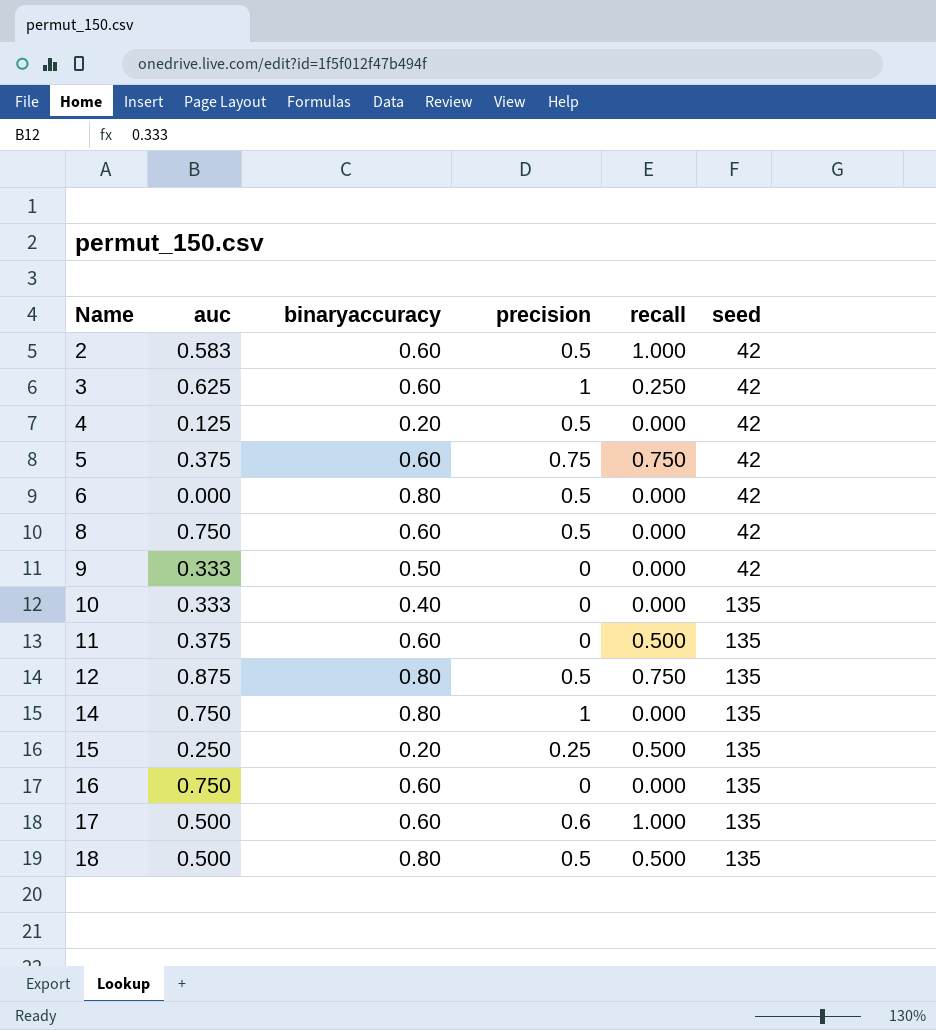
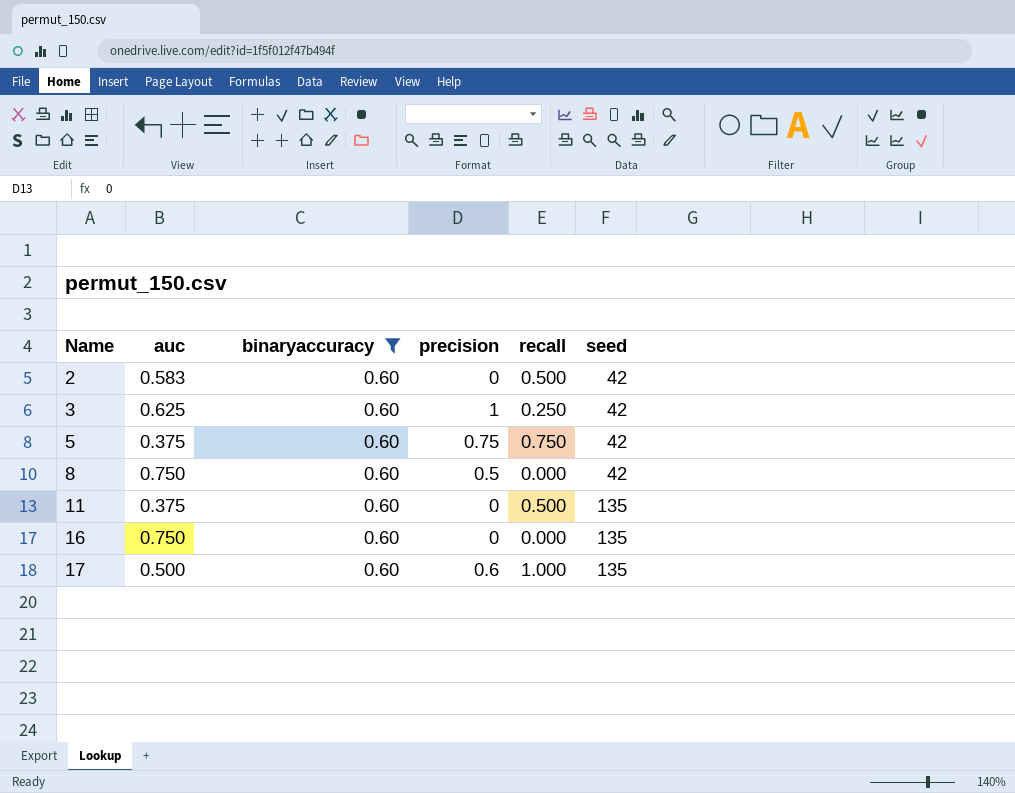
filter: none -> binaryaccuracy = 0.60
2 | precision: 0.5 -> 0
2 | recall: 1.000 -> 0.500

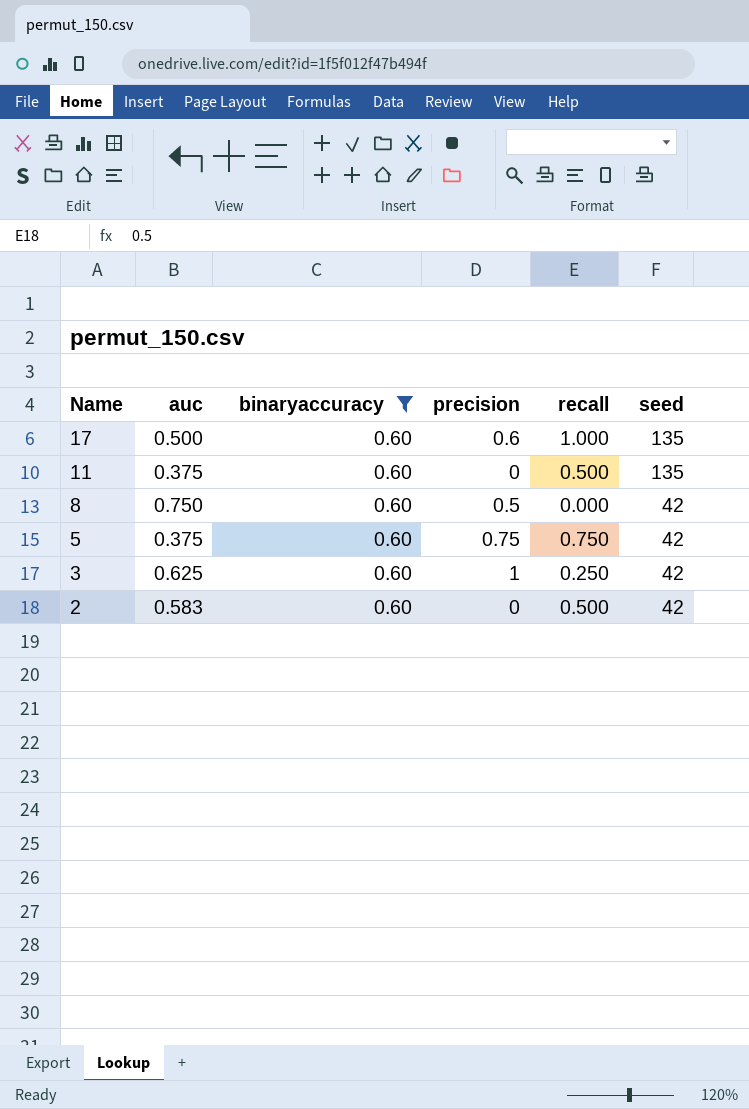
row order: Name ascending -> Name descending
row 16: 0.750 | 0.60 | 0 | 0.000 | 135 -> none

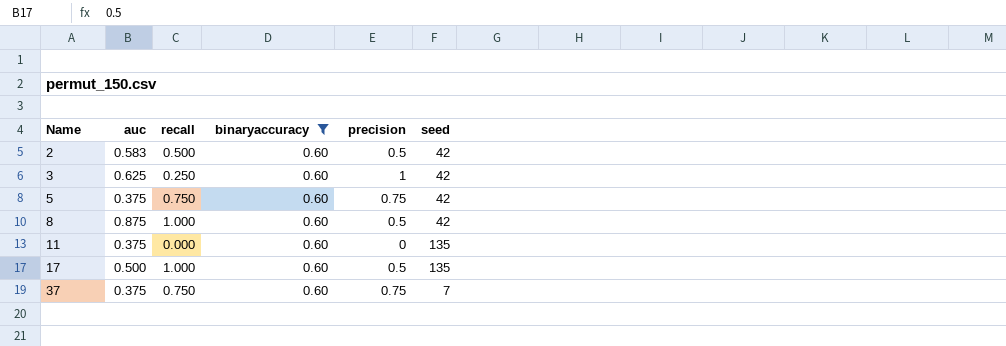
row order: Name descending -> Name ascending
column recall | position: 5 -> 3
2 | precision: 0 -> 0.5
8 | auc: 0.750 -> 0.875
8 | recall: 0.000 -> 1.000
11 | recall: 0.500 -> 0.000
17 | precision: 0.6 -> 0.5
row 37: none -> 0.375 | 0.750 | 0.60 | 0.75 | 7

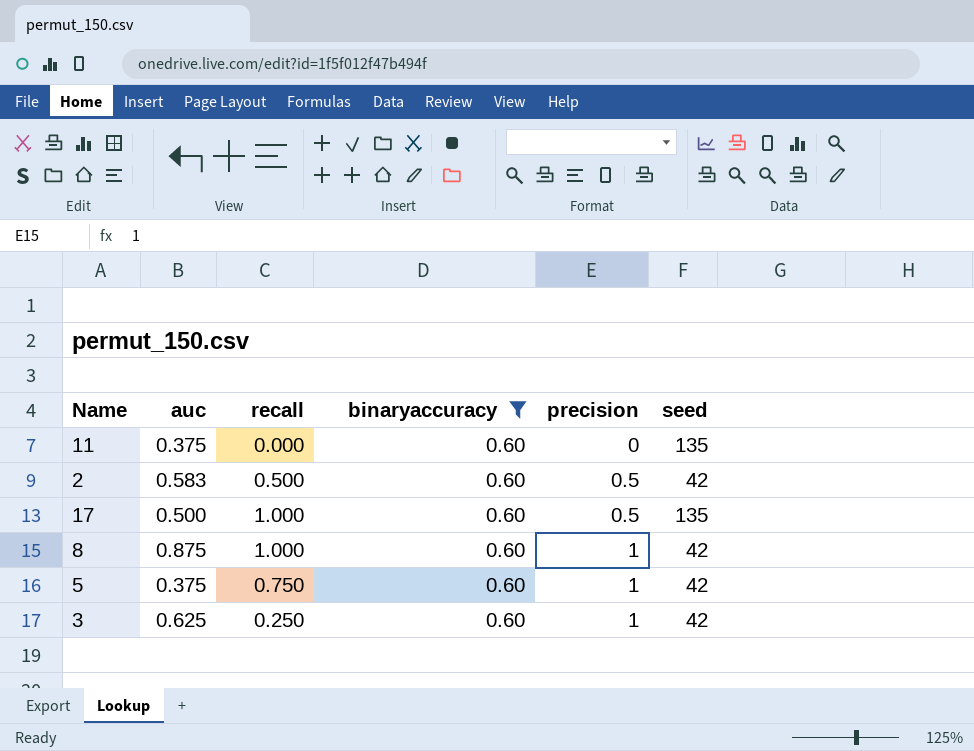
row order: Name ascending -> precision ascending
row 37: 0.375 | 0.750 | 0.60 | 0.75 | 7 -> none
8 | precision: 0.5 -> 1
5 | precision: 0.75 -> 1

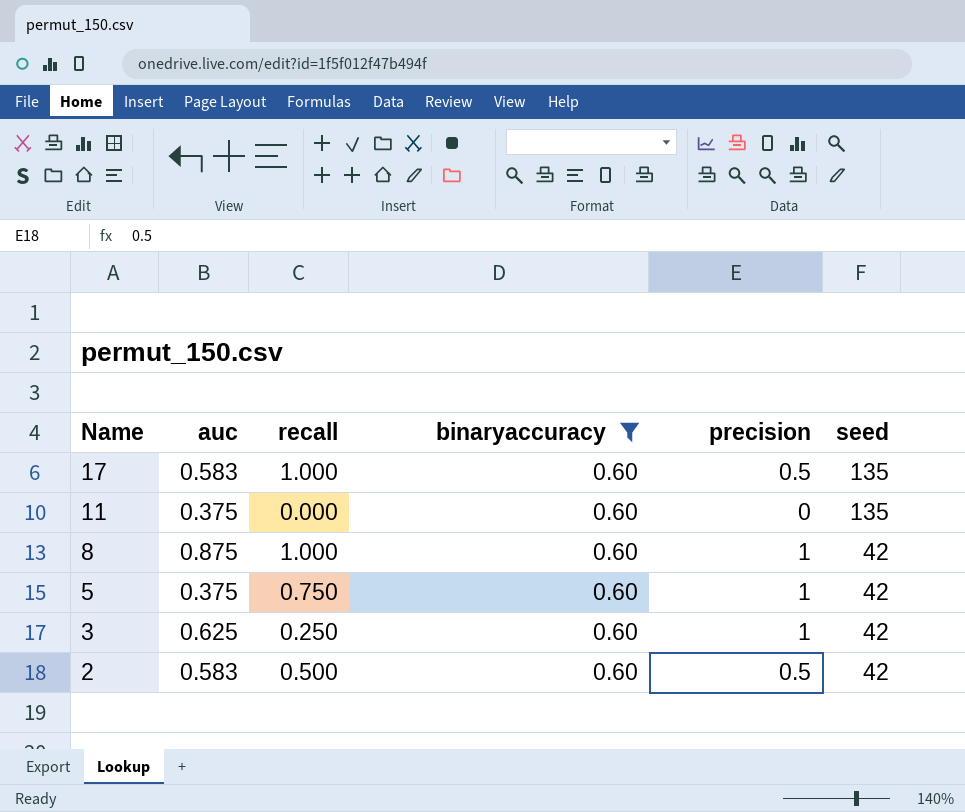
row order: precision ascending -> Name descending
17 | auc: 0.500 -> 0.583

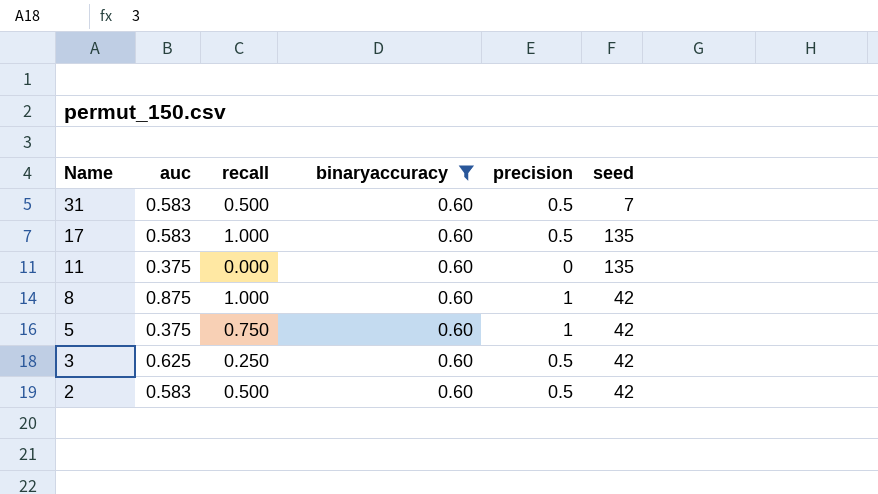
row 31: none -> 0.583 | 0.500 | 0.60 | 0.5 | 7
3 | precision: 1 -> 0.5

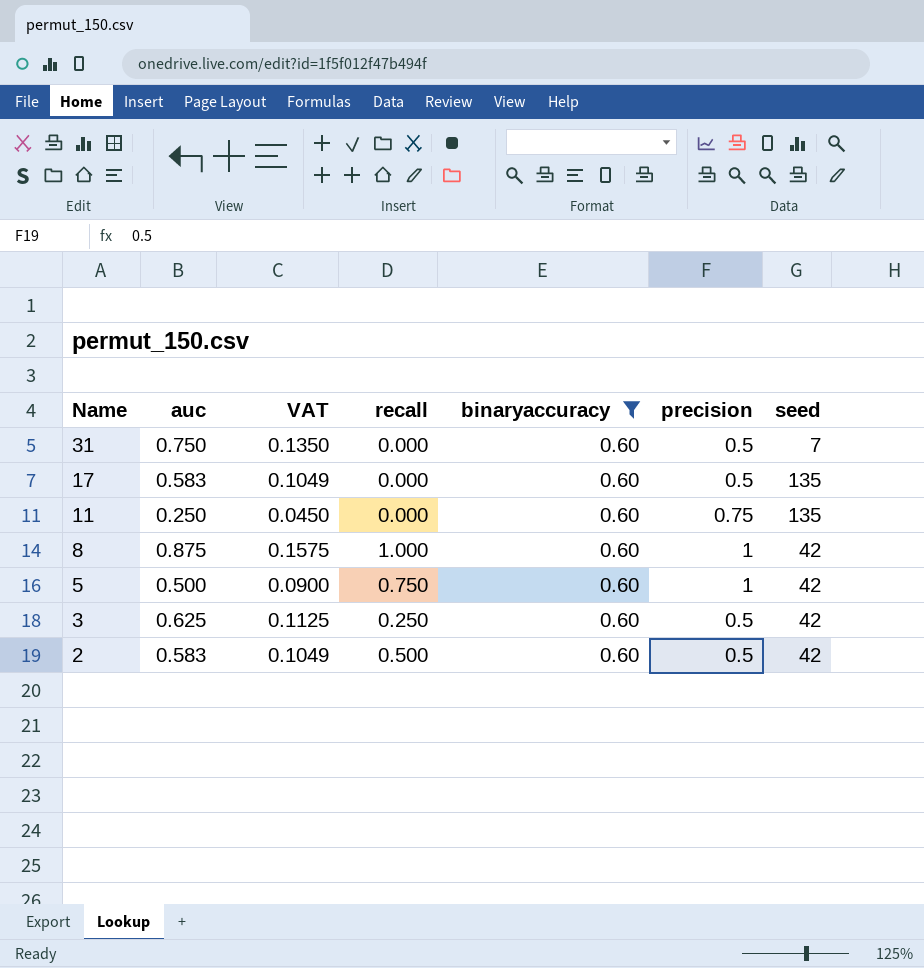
column VAT | formula: none -> [auc] * 0.18
31 | auc: 0.583 -> 0.750
31 | recall: 0.500 -> 0.000
17 | recall: 1.000 -> 0.000
11 | auc: 0.375 -> 0.250
11 | precision: 0 -> 0.75
5 | auc: 0.375 -> 0.500

